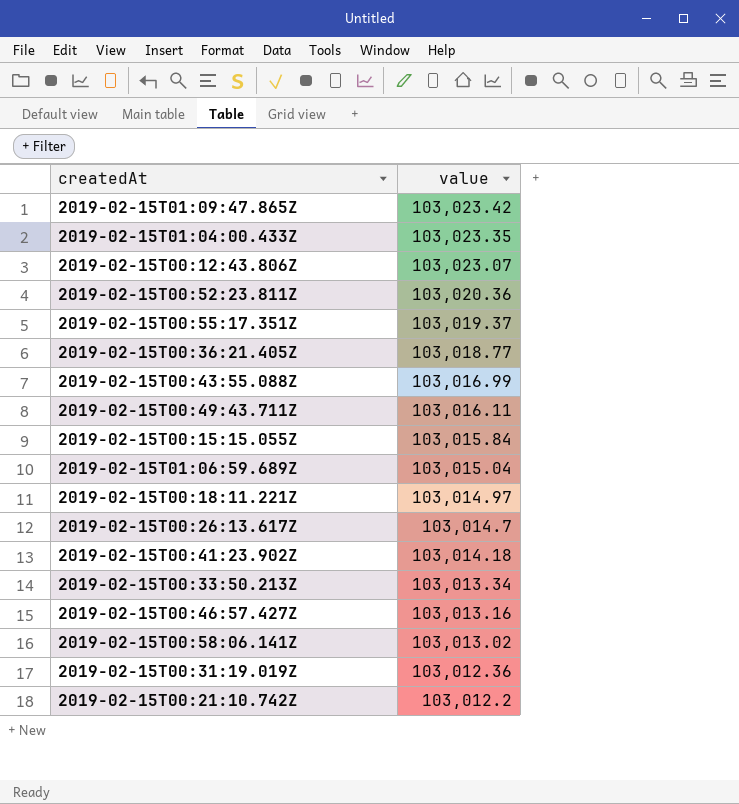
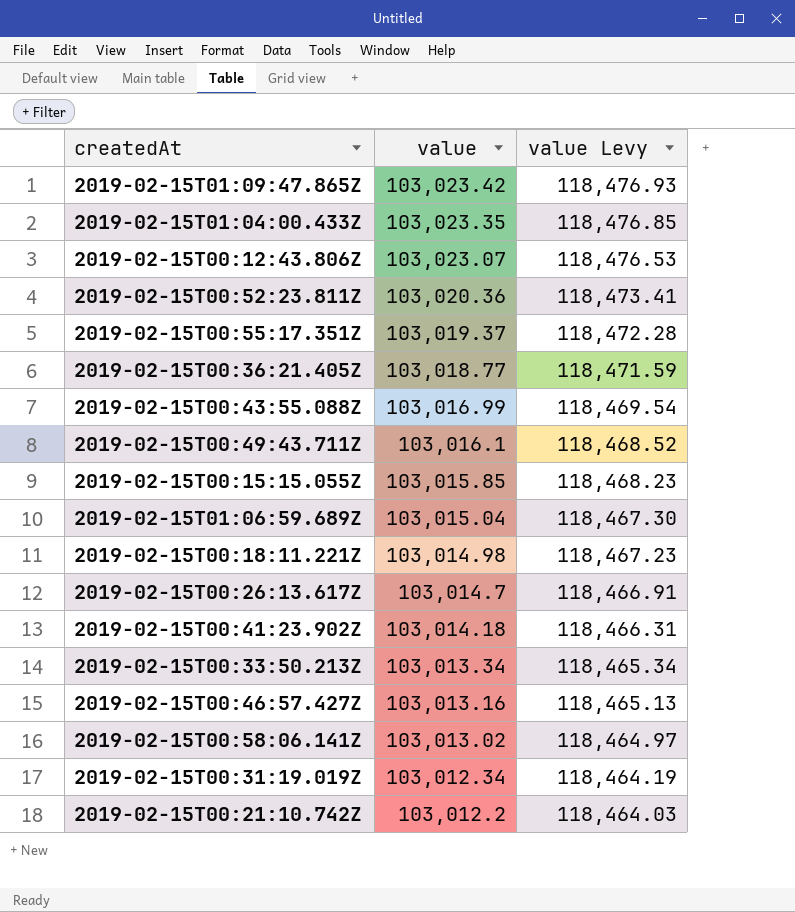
column value Levy | formula: none -> [value] * 1.15
2019-02-15T00:49:43.711Z | value: 103,016.11 -> 103,016.1
2019-02-15T00:15:15.055Z | value: 103,015.84 -> 103,015.85
2019-02-15T00:18:11.221Z | value: 103,014.97 -> 103,014.98
2019-02-15T00:31:19.019Z | value: 103,012.36 -> 103,012.34

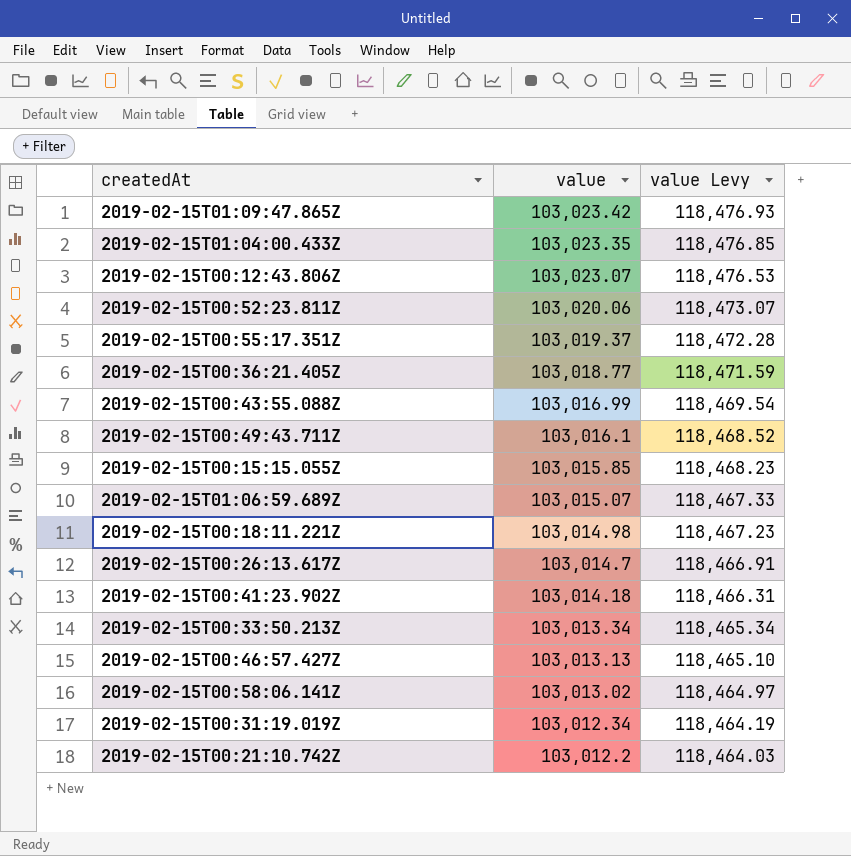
2019-02-15T00:52:23.811Z | value: 103,020.36 -> 103,020.06
2019-02-15T00:52:23.811Z | value Levy: 118,473.41 -> 118,473.07
2019-02-15T01:06:59.689Z | value: 103,015.04 -> 103,015.07
2019-02-15T01:06:59.689Z | value Levy: 118,467.30 -> 118,467.33
2019-02-15T00:46:57.427Z | value: 103,013.16 -> 103,013.13
2019-02-15T00:46:57.427Z | value Levy: 118,465.13 -> 118,465.10

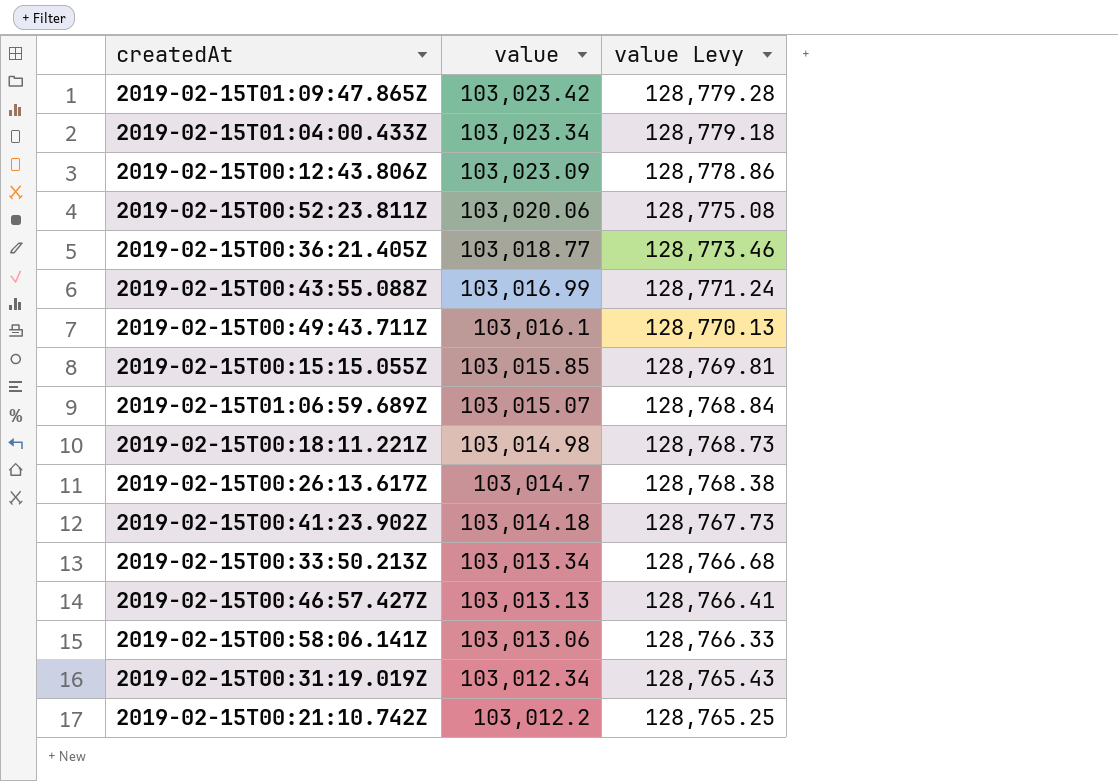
column value Levy | formula: [value] * 1.15 -> [value] * 1.25
row 2019-02-15T00:55:17.351Z: 103,019.37 | 118,472.28 -> none
2019-02-15T01:04:00.433Z | value: 103,023.35 -> 103,023.34
2019-02-15T00:12:43.806Z | value: 103,023.07 -> 103,023.09
2019-02-15T00:58:06.141Z | value: 103,013.02 -> 103,013.06

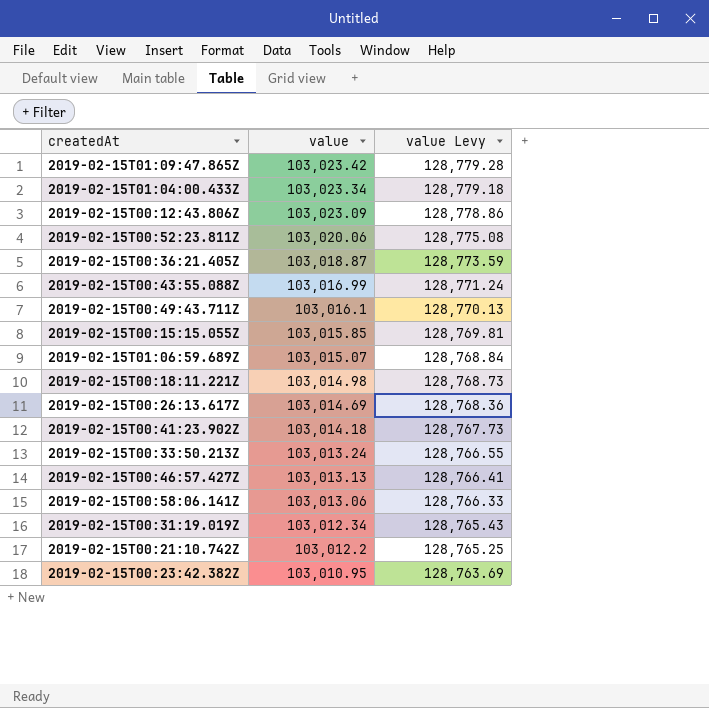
2019-02-15T00:36:21.405Z | value: 103,018.77 -> 103,018.87
2019-02-15T00:36:21.405Z | value Levy: 128,773.46 -> 128,773.59
2019-02-15T00:26:13.617Z | value: 103,014.7 -> 103,014.69
2019-02-15T00:26:13.617Z | value Levy: 128,768.38 -> 128,768.36
2019-02-15T00:33:50.213Z | value: 103,013.34 -> 103,013.24
2019-02-15T00:33:50.213Z | value Levy: 128,766.68 -> 128,766.55
row 2019-02-15T00:23:42.382Z: none -> 103,010.95 | 128,763.69

